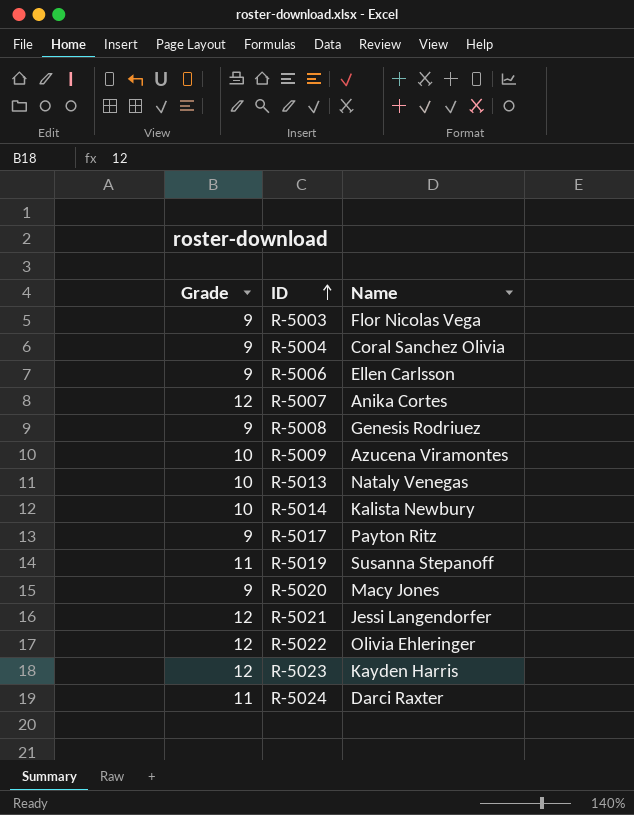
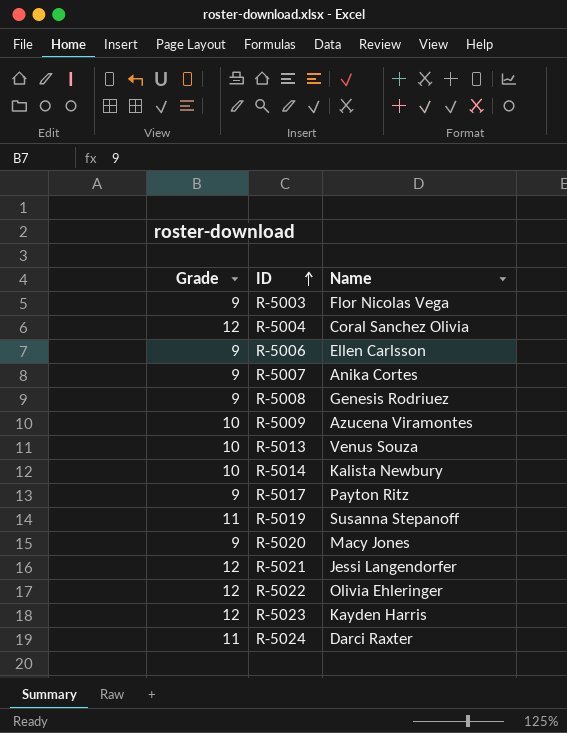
R-5004 | Grade: 9 -> 12
R-5007 | Grade: 12 -> 9
R-5013 | Name: Nataly Venegas -> Venus Souza

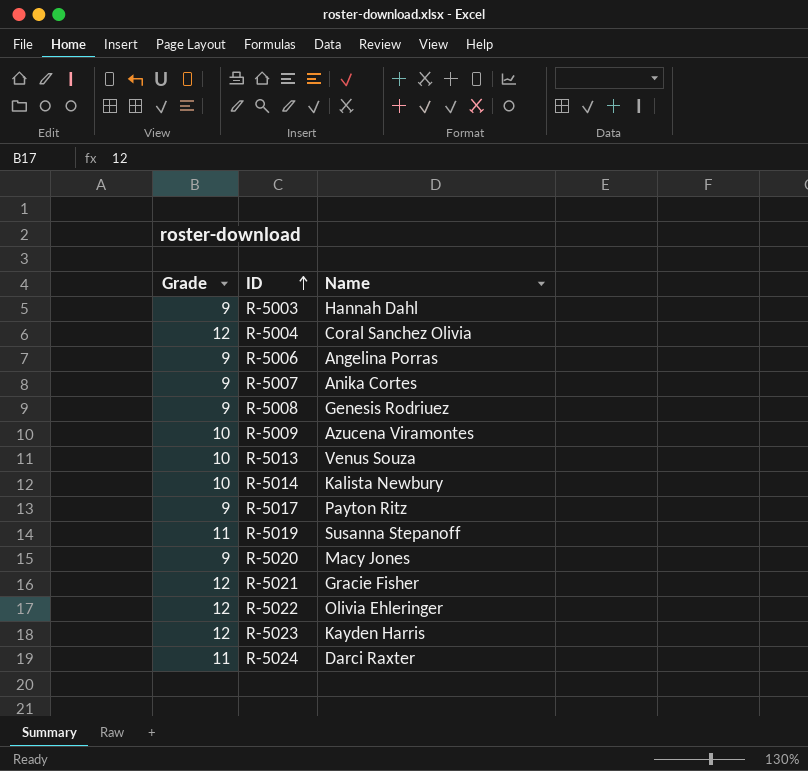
R-5003 | Name: Flor Nicolas Vega -> Hannah Dahl
R-5006 | Name: Ellen Carlsson -> Angelina Porras
R-5021 | Name: Jessi Langendorfer -> Gracie Fisher

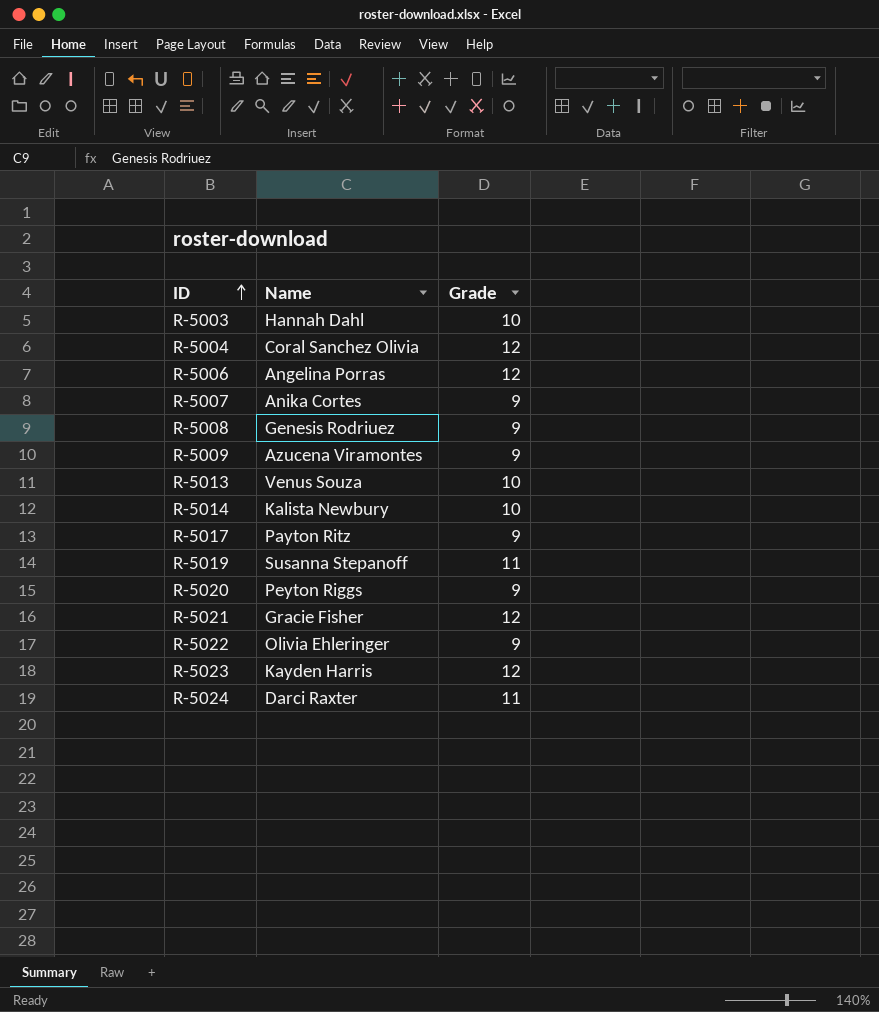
column Grade | position: 1 -> 3
R-5003 | Grade: 9 -> 10
R-5006 | Grade: 9 -> 12
R-5009 | Grade: 10 -> 9
R-5020 | Name: Macy Jones -> Peyton Riggs
R-5022 | Grade: 12 -> 9

